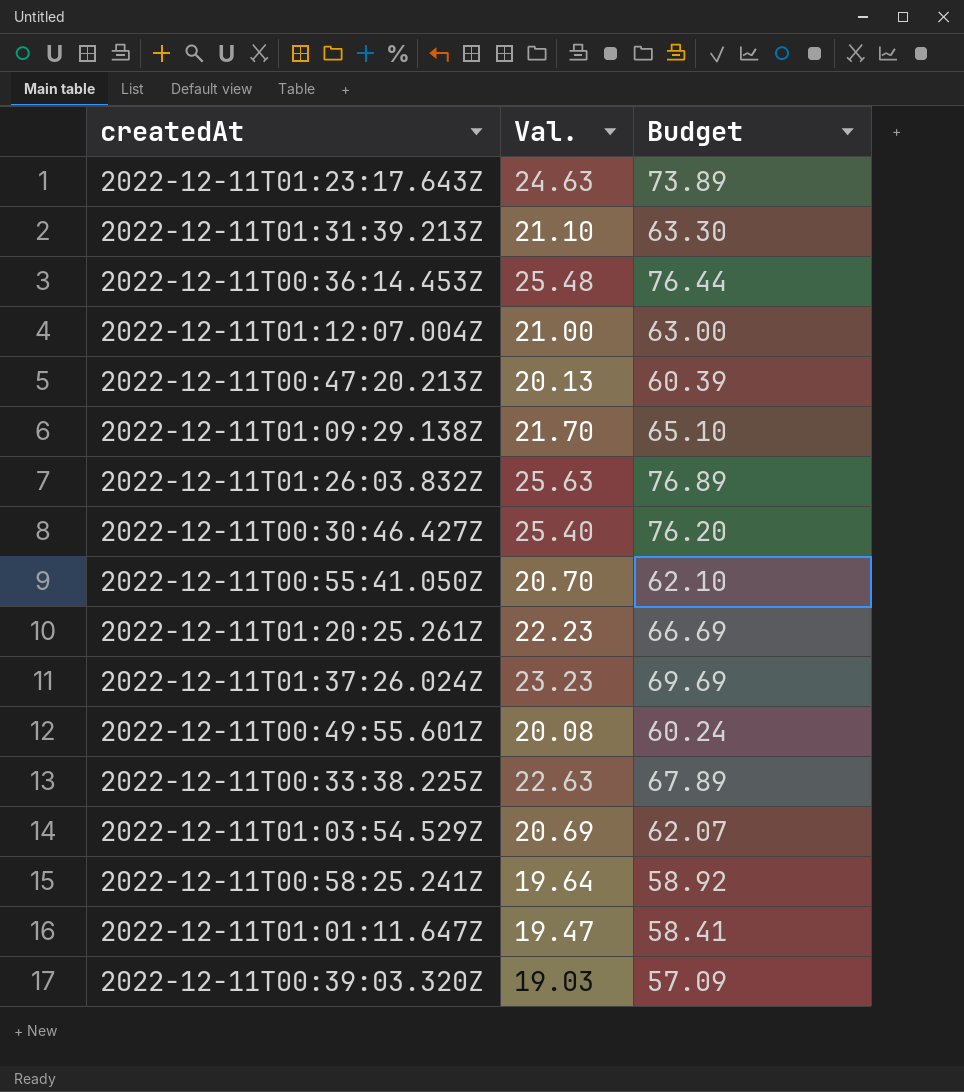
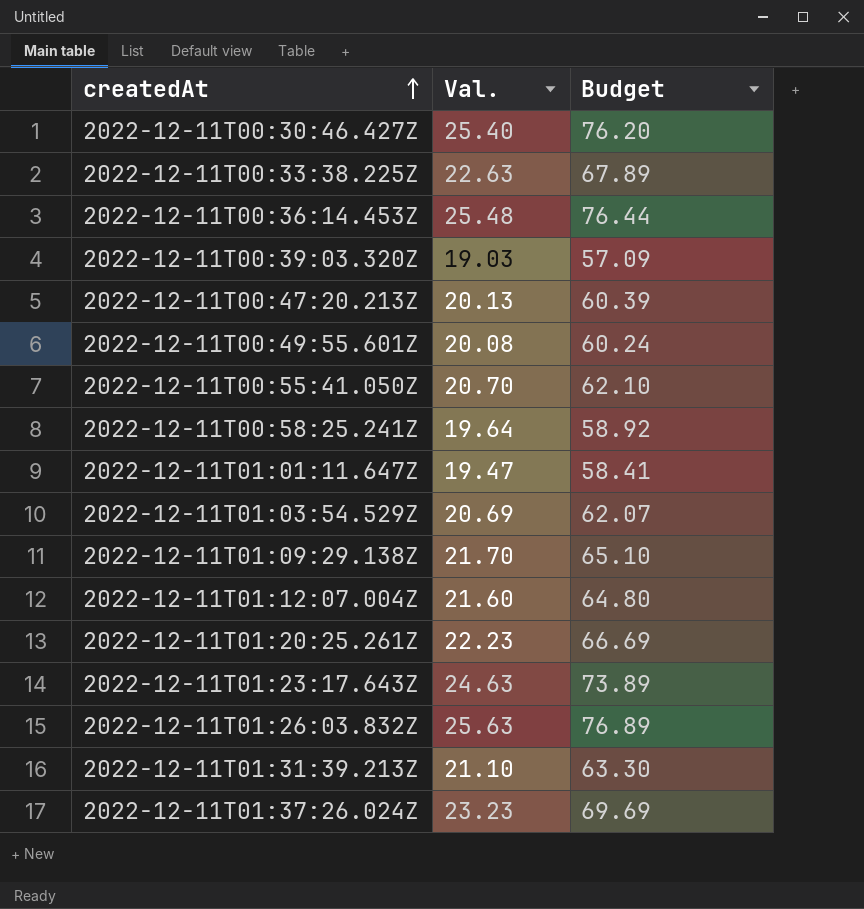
row order: none -> createdAt ascending
2022-12-11T01:12:07.004Z | Val.: 21.00 -> 21.60
2022-12-11T01:12:07.004Z | Budget: 63.00 -> 64.80

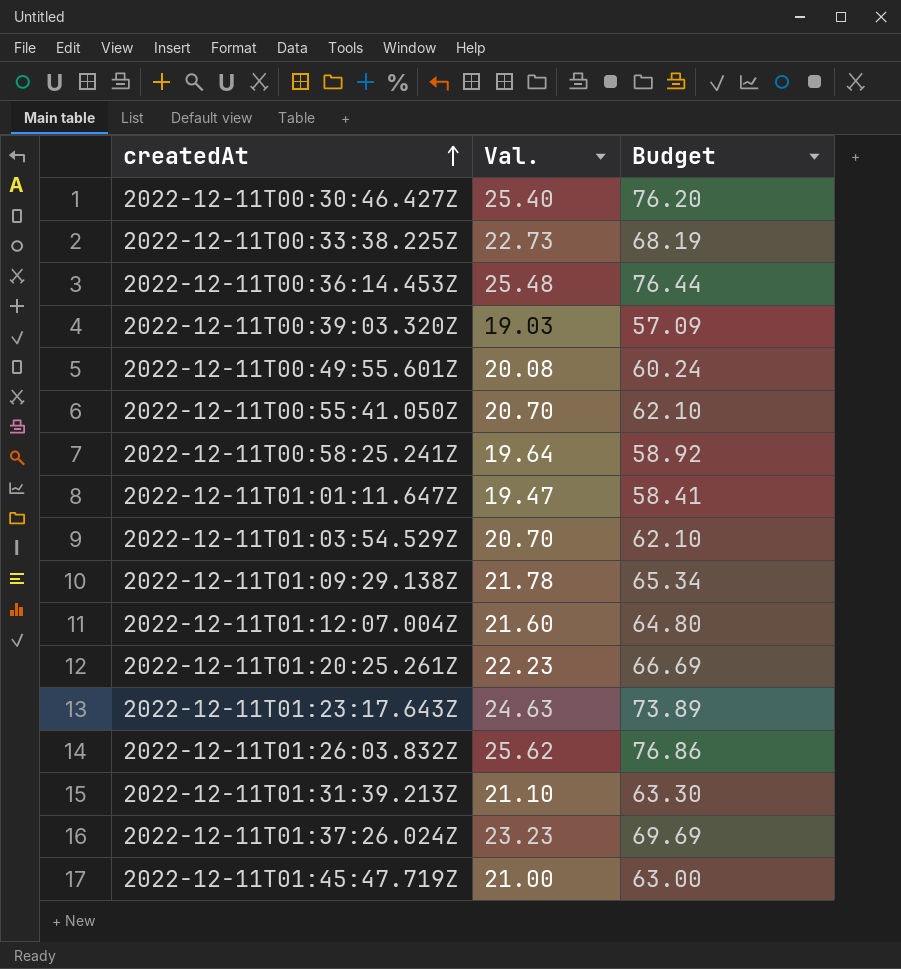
row 2022-12-11T00:47:20.213Z: 20.13 | 60.39 -> none
2022-12-11T00:33:38.225Z | Val.: 22.63 -> 22.73
2022-12-11T00:33:38.225Z | Budget: 67.89 -> 68.19
2022-12-11T01:03:54.529Z | Val.: 20.69 -> 20.70
2022-12-11T01:03:54.529Z | Budget: 62.07 -> 62.10
2022-12-11T01:09:29.138Z | Val.: 21.70 -> 21.78
2022-12-11T01:09:29.138Z | Budget: 65.10 -> 65.34
2022-12-11T01:26:03.832Z | Val.: 25.63 -> 25.62
2022-12-11T01:26:03.832Z | Budget: 76.89 -> 76.86
row 2022-12-11T01:45:47.719Z: none -> 21.00 | 63.00

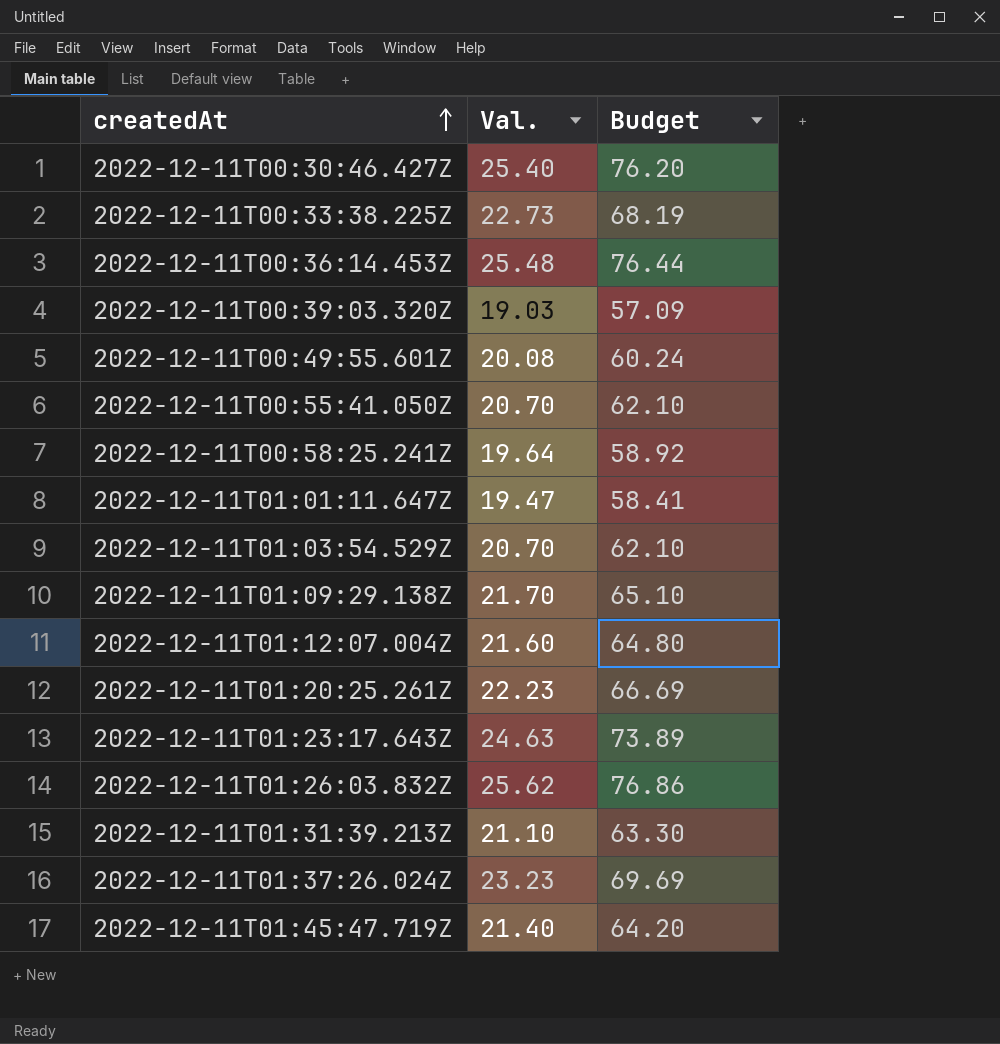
2022-12-11T01:09:29.138Z | Val.: 21.78 -> 21.70
2022-12-11T01:09:29.138Z | Budget: 65.34 -> 65.10
2022-12-11T01:45:47.719Z | Val.: 21.00 -> 21.40
2022-12-11T01:45:47.719Z | Budget: 63.00 -> 64.20

